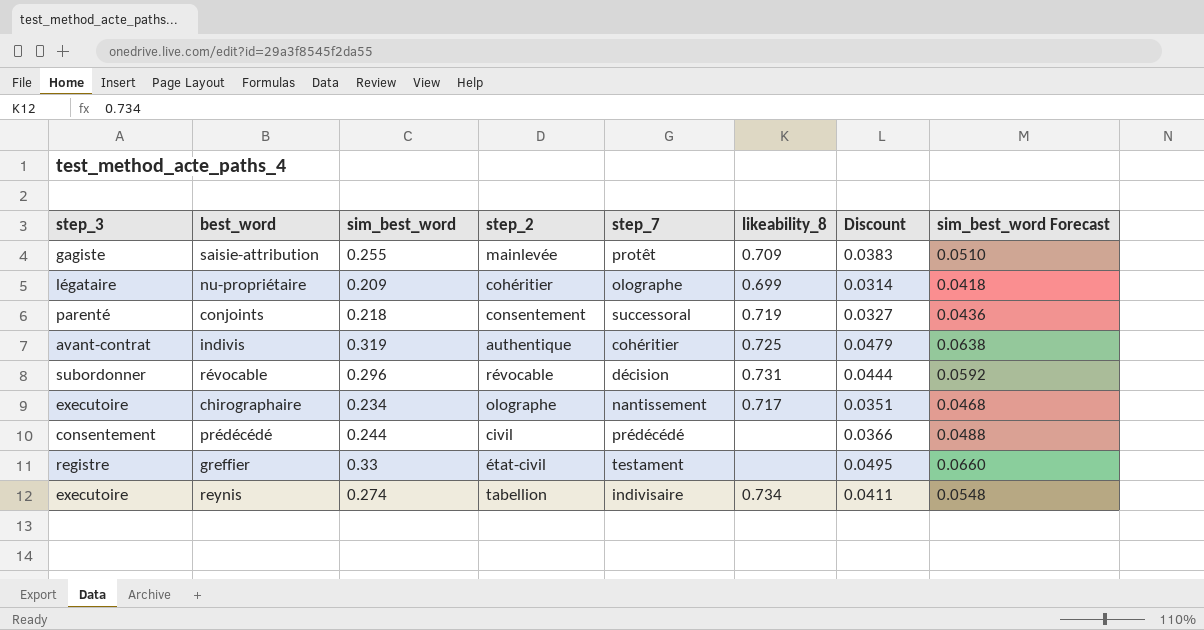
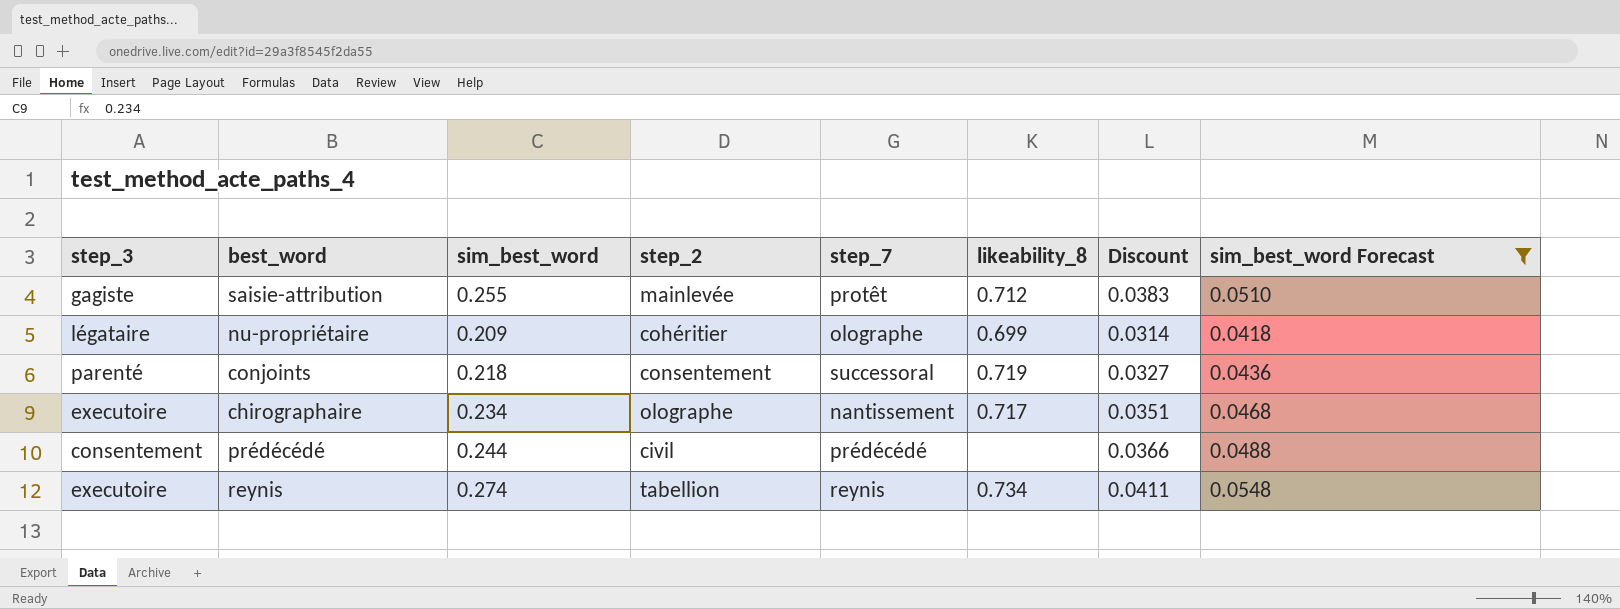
filter: none -> sim_best_word Forecast <= 0.0548
saisie-attribution | likeability_8: 0.709 -> 0.712
reynis | step_7: indivisaire -> reynis

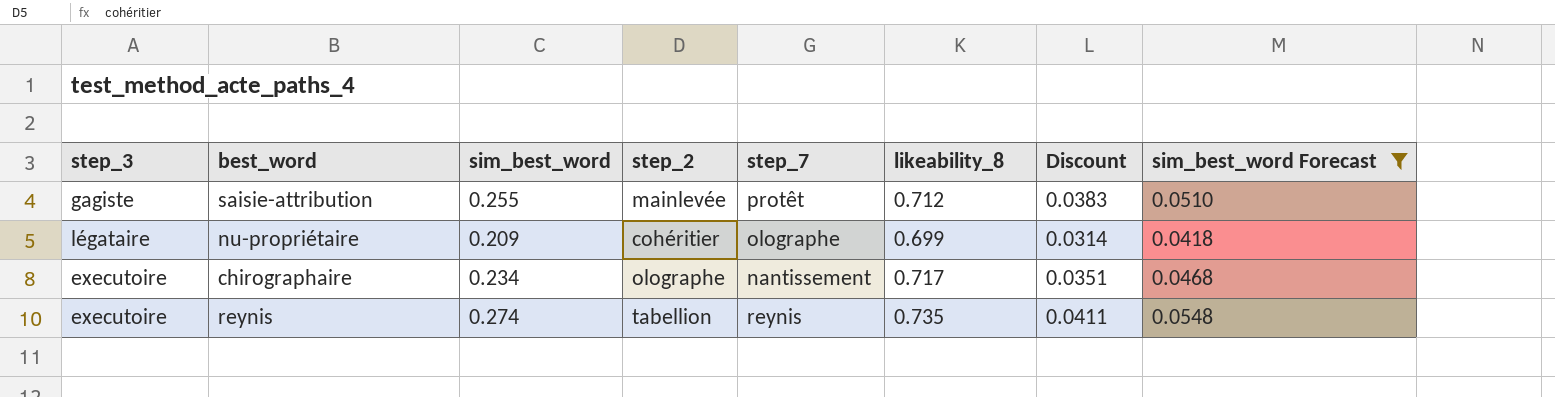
row conjoints: parenté | 0.218 | consentement | successoral | 0.719 | 0.0327 | 0.0436 -> none
row prédécédé: consentement | 0.244 | civil | prédécédé | none | 0.0366 | 0.0488 -> none
reynis | likeability_8: 0.734 -> 0.735

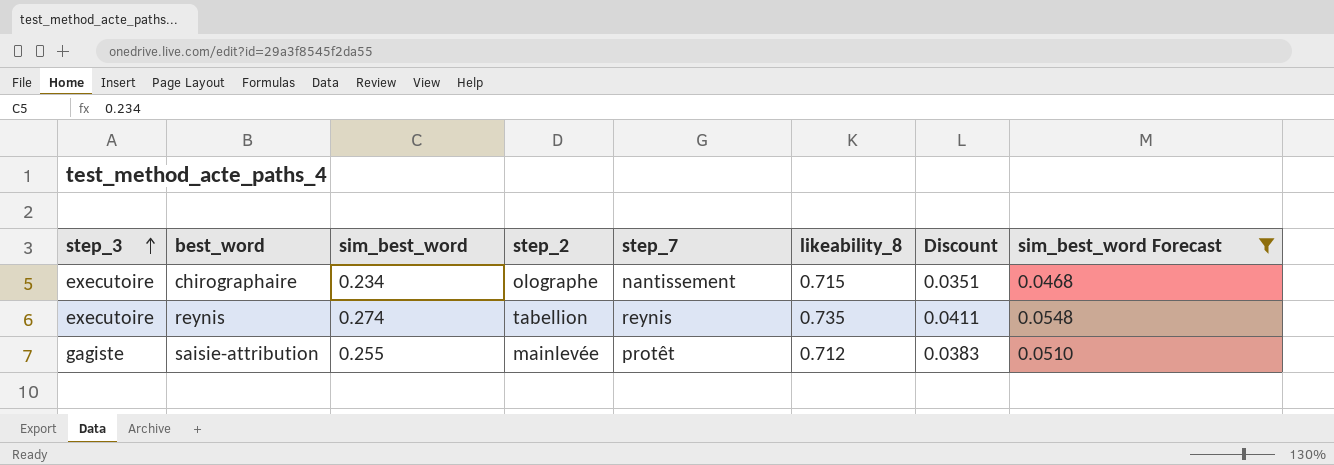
row order: none -> step_3 ascending
row nu-propriétaire: légataire | 0.209 | cohéritier | olographe | 0.699 | 0.0314 | 0.0418 -> none
chirographaire | likeability_8: 0.717 -> 0.715

